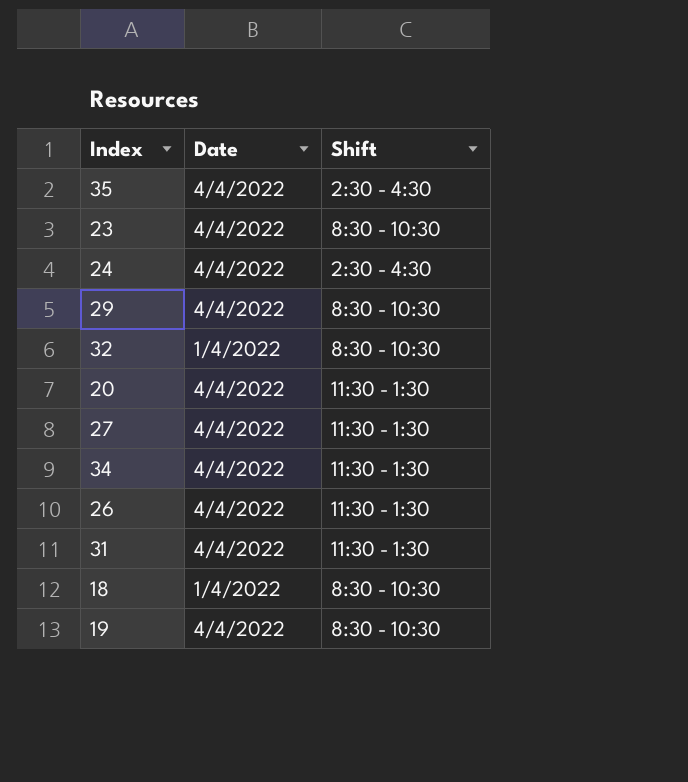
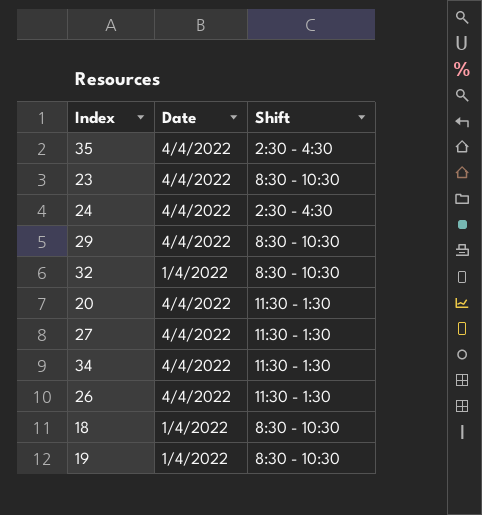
row 31: 4/4/2022 | 11:30 - 1:30 -> none
19 | Date: 4/4/2022 -> 1/4/2022

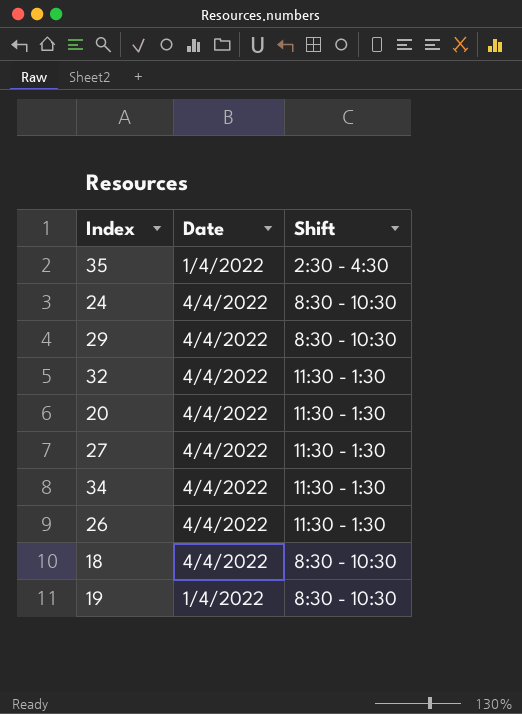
row 23: 4/4/2022 | 8:30 - 10:30 -> none
35 | Date: 4/4/2022 -> 1/4/2022
24 | Shift: 2:30 - 4:30 -> 8:30 - 10:30
32 | Date: 1/4/2022 -> 4/4/2022
32 | Shift: 8:30 - 10:30 -> 11:30 - 1:30
18 | Date: 1/4/2022 -> 4/4/2022

